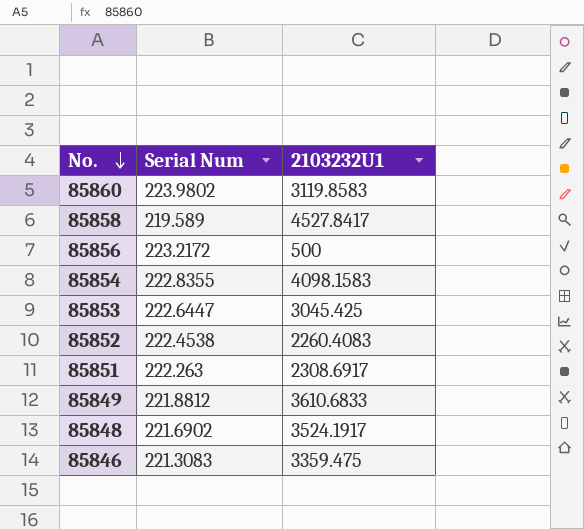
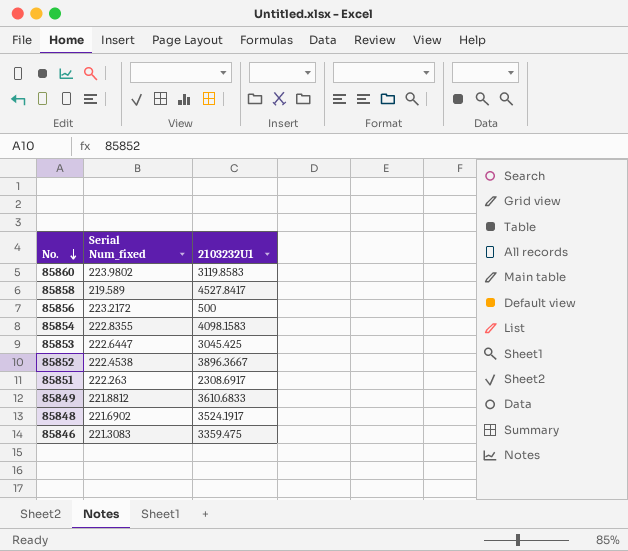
column name: Serial Num -> Serial Num_fixed
85852 | 2103232U1: 2260.4083 -> 3896.3667

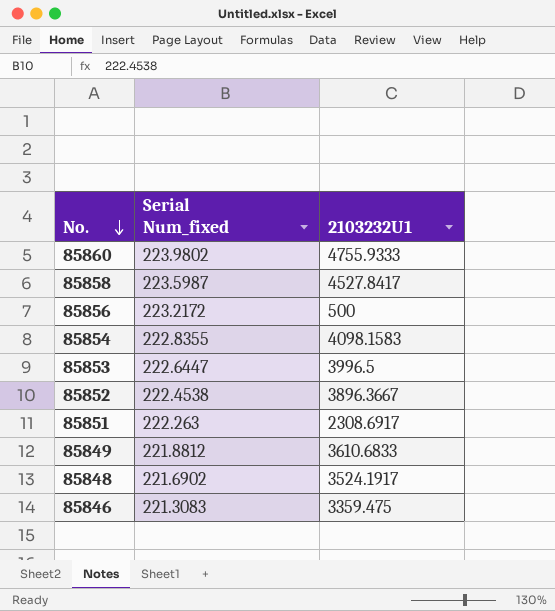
85860 | 2103232U1: 3119.8583 -> 4755.9333
85858 | Serial Num_fixed: 219.589 -> 223.5987
85853 | 2103232U1: 3045.425 -> 3996.5

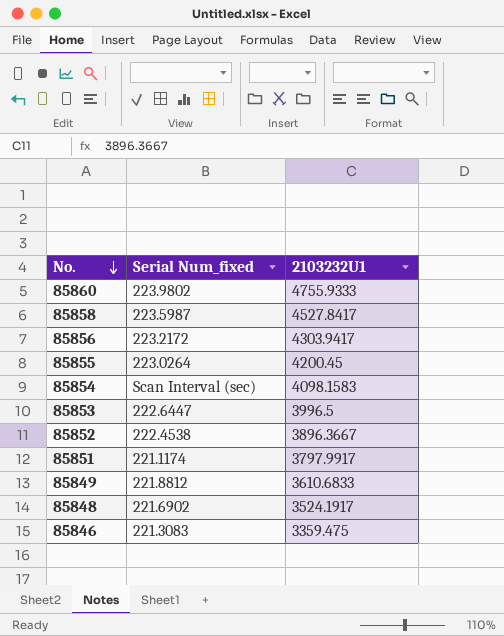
85856 | 2103232U1: 500 -> 4303.9417
row 85855: none -> 223.0264 | 4200.45
85854 | Serial Num_fixed: 222.8355 -> Scan Interval (sec)
85851 | Serial Num_fixed: 222.263 -> 221.1174
85851 | 2103232U1: 2308.6917 -> 3797.9917

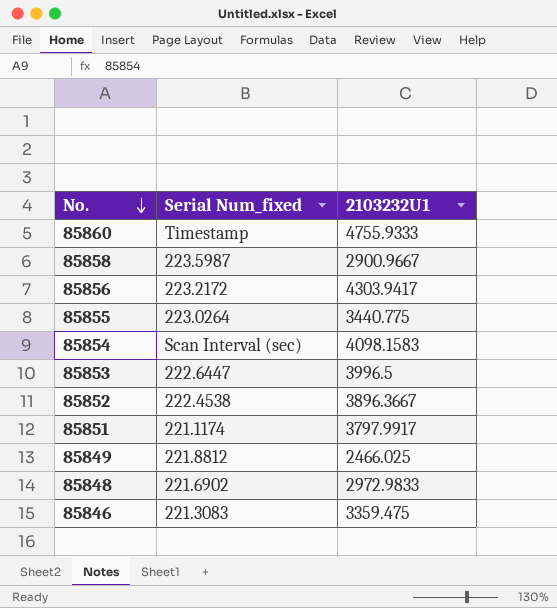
85860 | Serial Num_fixed: 223.9802 -> Timestamp
85858 | 2103232U1: 4527.8417 -> 2900.9667
85855 | 2103232U1: 4200.45 -> 3440.775
85849 | 2103232U1: 3610.6833 -> 2466.025
85848 | 2103232U1: 3524.1917 -> 2972.9833

